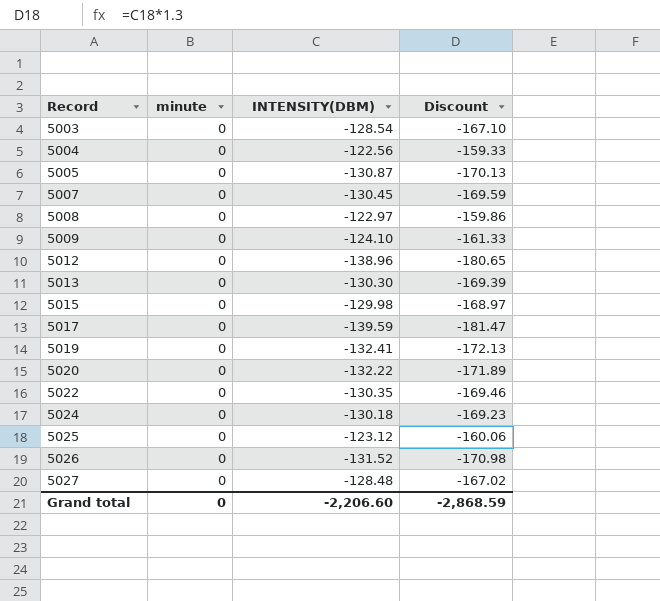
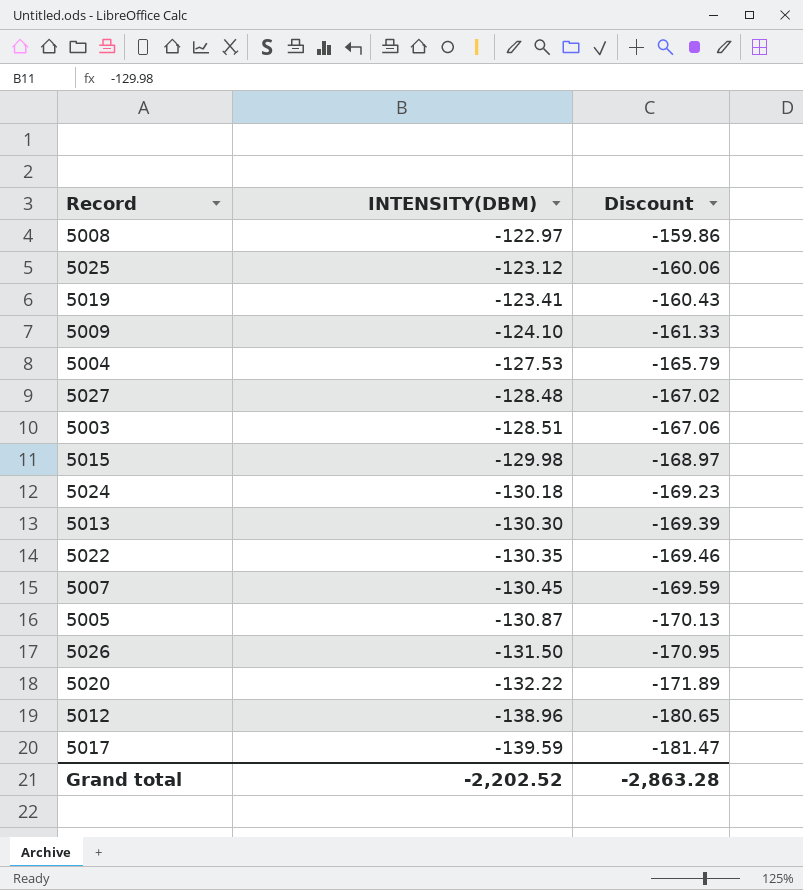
row order: Record ascending -> INTENSITY(DBM) descending
column minute | position: 2 -> none
5019 | INTENSITY(DBM): -132.41 -> -123.41
5019 | Discount: -172.13 -> -160.43
5004 | INTENSITY(DBM): -122.56 -> -127.53
5004 | Discount: -159.33 -> -165.79
5003 | INTENSITY(DBM): -128.54 -> -128.51
5003 | Discount: -167.10 -> -167.06
5026 | INTENSITY(DBM): -131.52 -> -131.50
5026 | Discount: -170.98 -> -170.95
Grand total | INTENSITY(DBM): -2,206.60 -> -2,202.52
Grand total | Discount: -2,868.59 -> -2,863.28

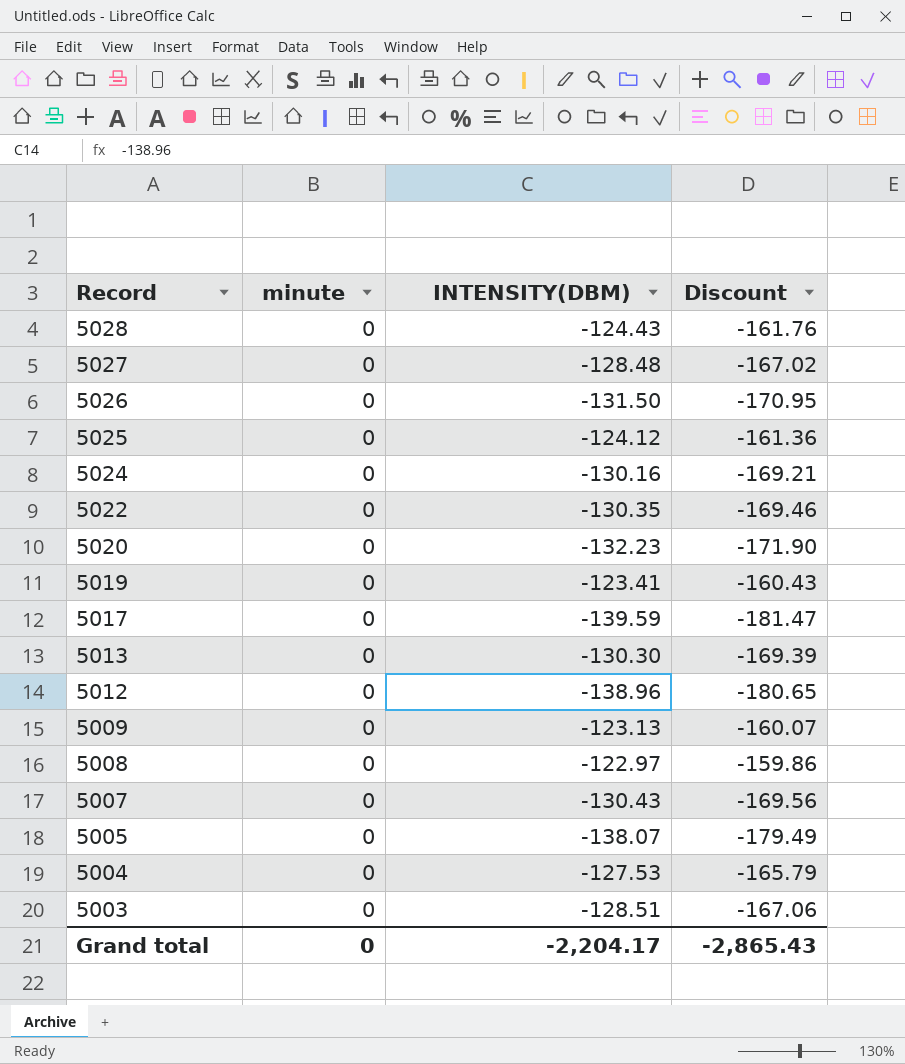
row order: INTENSITY(DBM) descending -> Record descending
column minute | position: none -> 2
row 5015: -129.98 | -168.97 -> none
row 5028: none -> 0 | -124.43 | -161.76
5025 | INTENSITY(DBM): -123.12 -> -124.12
5025 | Discount: -160.06 -> -161.36
5024 | INTENSITY(DBM): -130.18 -> -130.16
5024 | Discount: -169.23 -> -169.21
5020 | INTENSITY(DBM): -132.22 -> -132.23
5020 | Discount: -171.89 -> -171.90
5009 | INTENSITY(DBM): -124.10 -> -123.13
5009 | Discount: -161.33 -> -160.07
5007 | INTENSITY(DBM): -130.45 -> -130.43
5007 | Discount: -169.59 -> -169.56
5005 | INTENSITY(DBM): -130.87 -> -138.07
5005 | Discount: -170.13 -> -179.49
Grand total | INTENSITY(DBM): -2,202.52 -> -2,204.17
Grand total | Discount: -2,863.28 -> -2,865.43

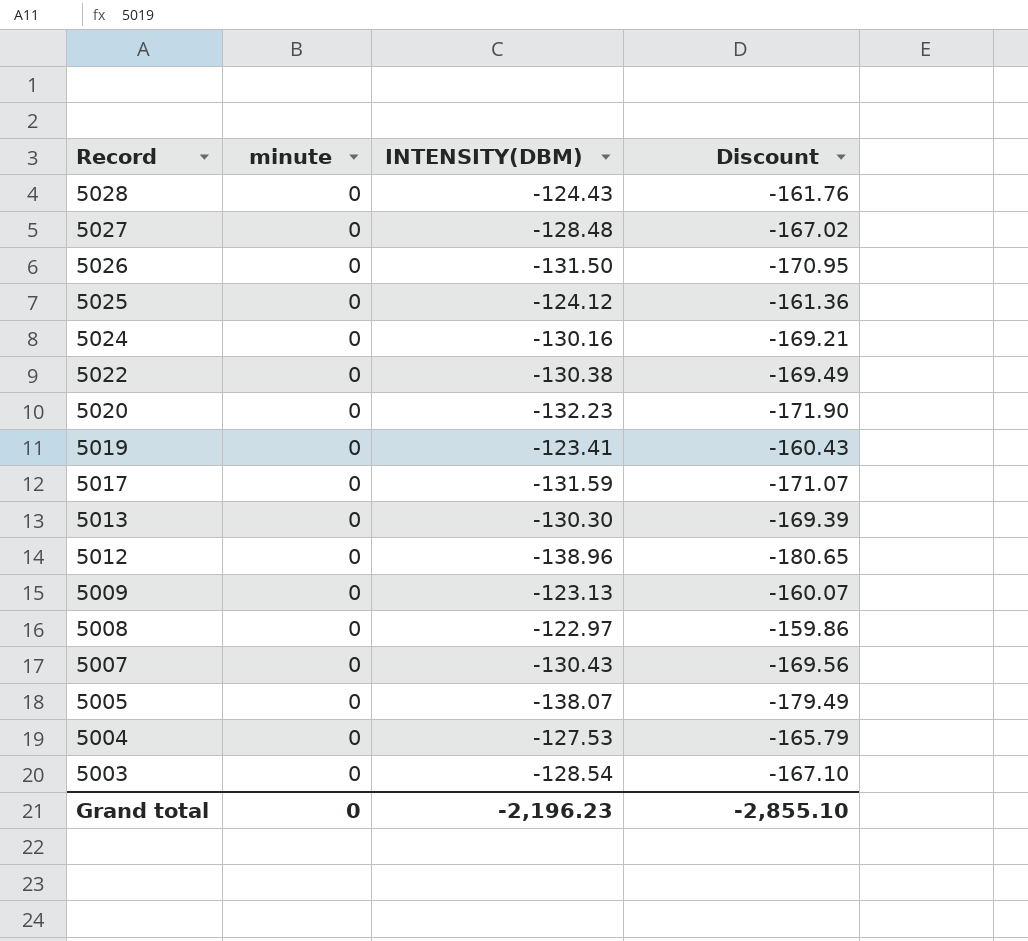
5022 | INTENSITY(DBM): -130.35 -> -130.38
5022 | Discount: -169.46 -> -169.49
5017 | INTENSITY(DBM): -139.59 -> -131.59
5017 | Discount: -181.47 -> -171.07
5003 | INTENSITY(DBM): -128.51 -> -128.54
5003 | Discount: -167.06 -> -167.10
Grand total | INTENSITY(DBM): -2,204.17 -> -2,196.23
Grand total | Discount: -2,865.43 -> -2,855.10

